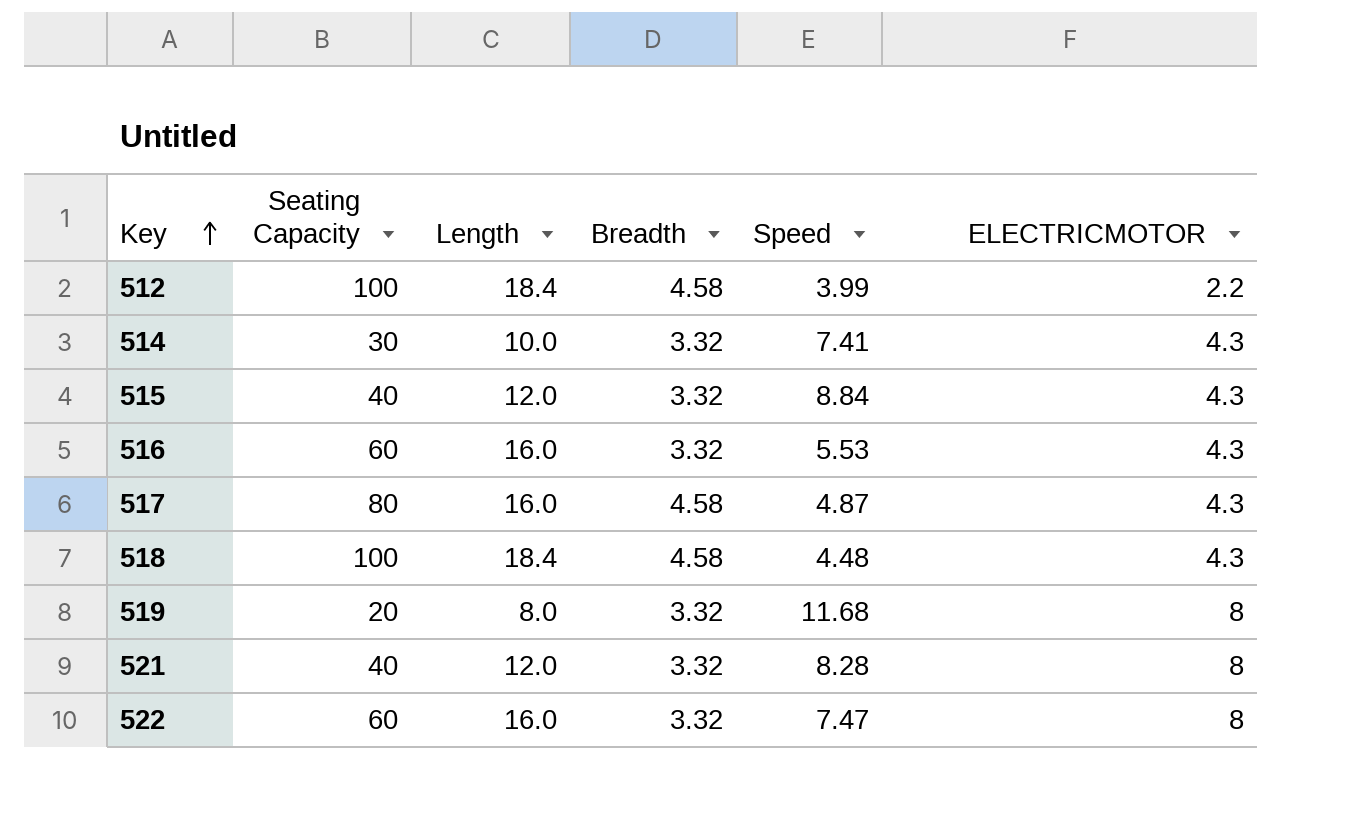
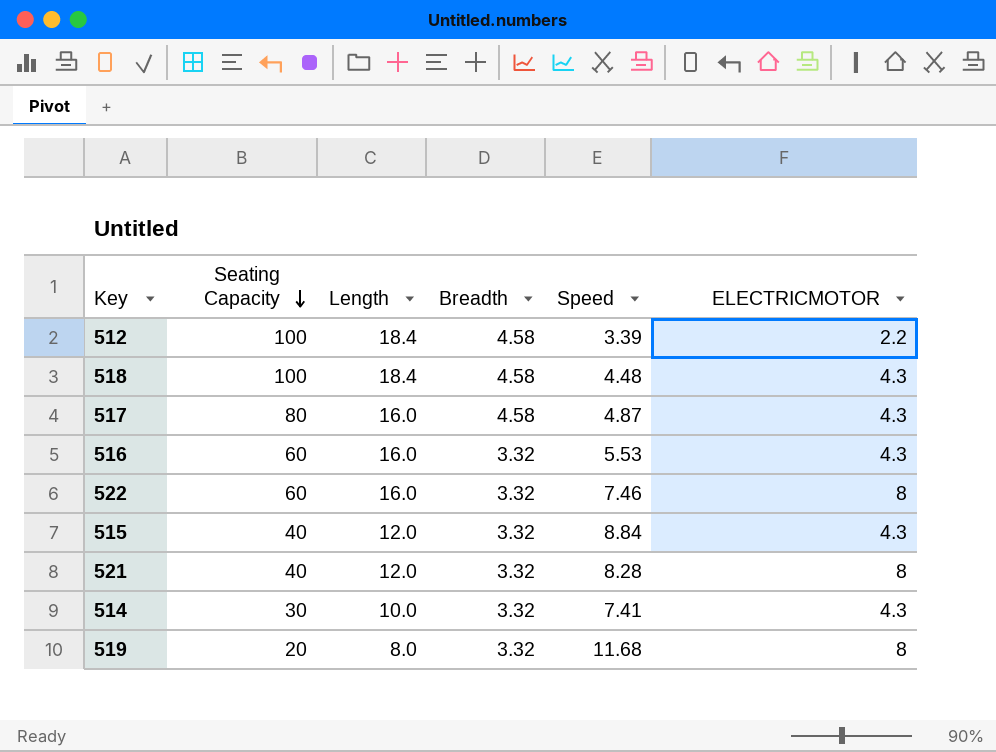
row order: Key ascending -> Seating Capacity descending
512 | Speed: 3.99 -> 3.39
522 | Speed: 7.47 -> 7.46

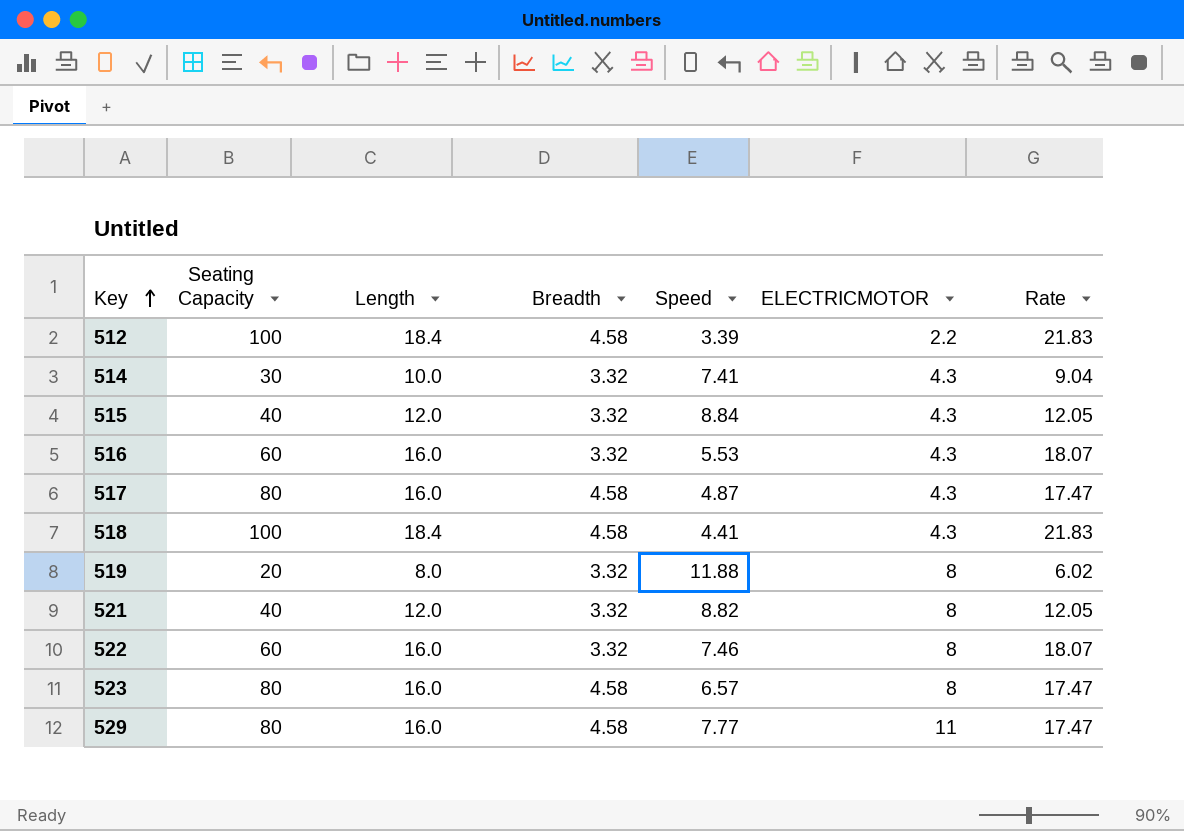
row order: Seating Capacity descending -> Key ascending
column Rate | formula: none -> [Seating Capacity] / [Breadth]
518 | Speed: 4.48 -> 4.41
519 | Speed: 11.68 -> 11.88
521 | Speed: 8.28 -> 8.82
row 523: none -> 80 | 16.0 | 4.58 | 6.57 | 8 | 17.47
row 529: none -> 80 | 16.0 | 4.58 | 7.77 | 11 | 17.47

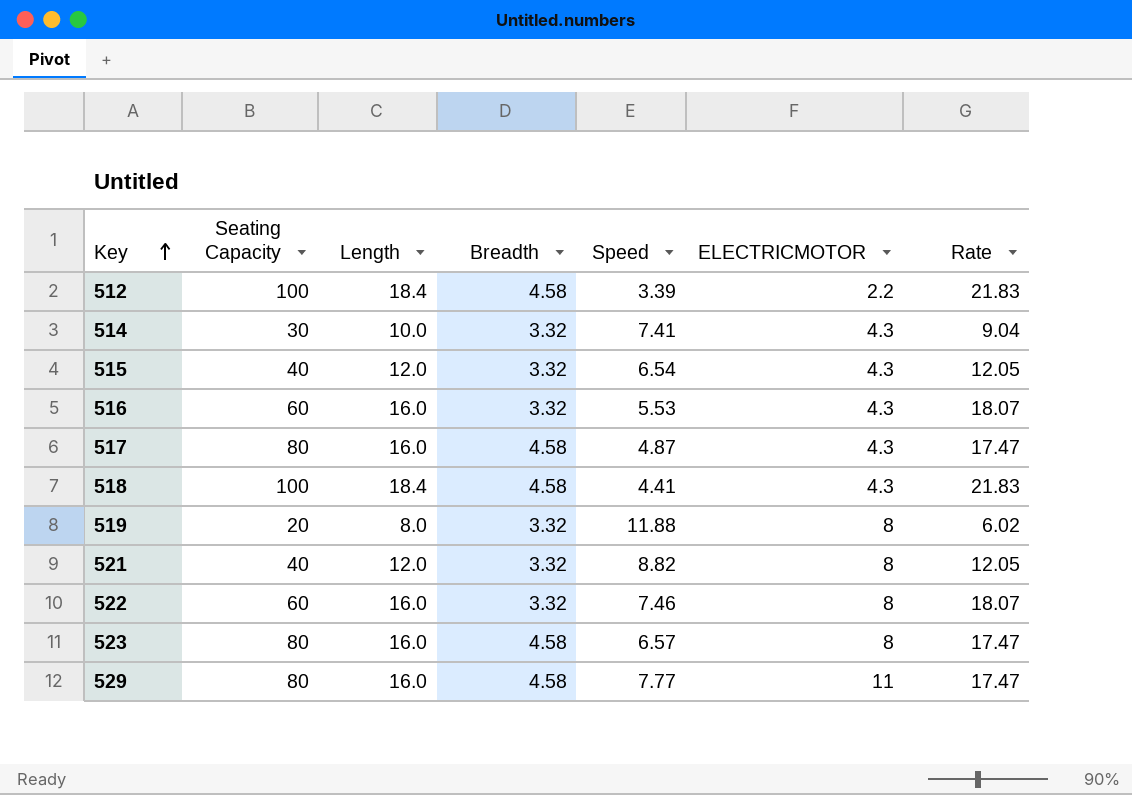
515 | Speed: 8.84 -> 6.54

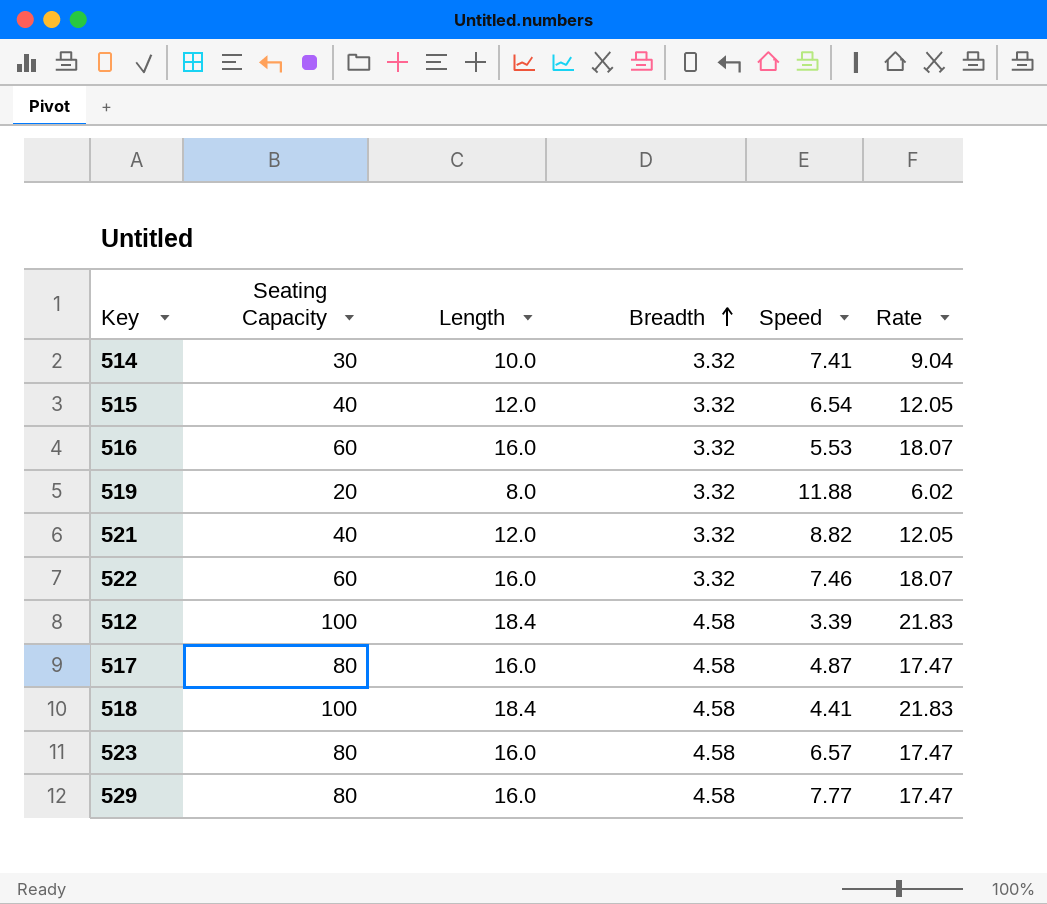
row order: Key ascending -> Breadth ascending
column ELECTRICMOTOR | position: 6 -> none

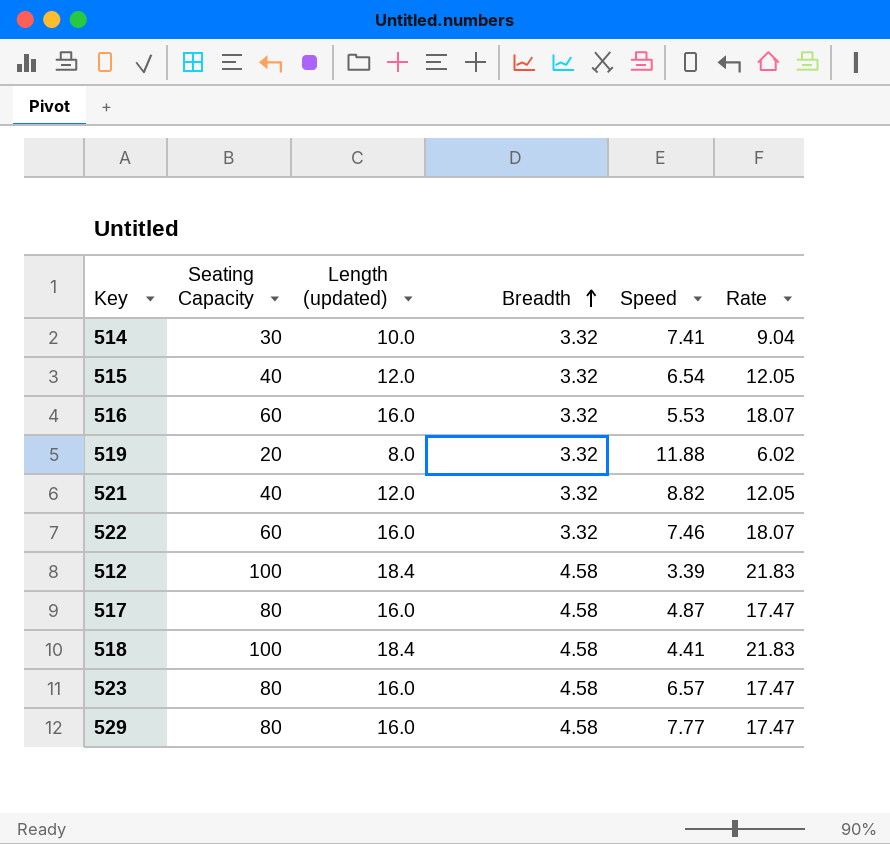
column name: Length -> Length (updated)

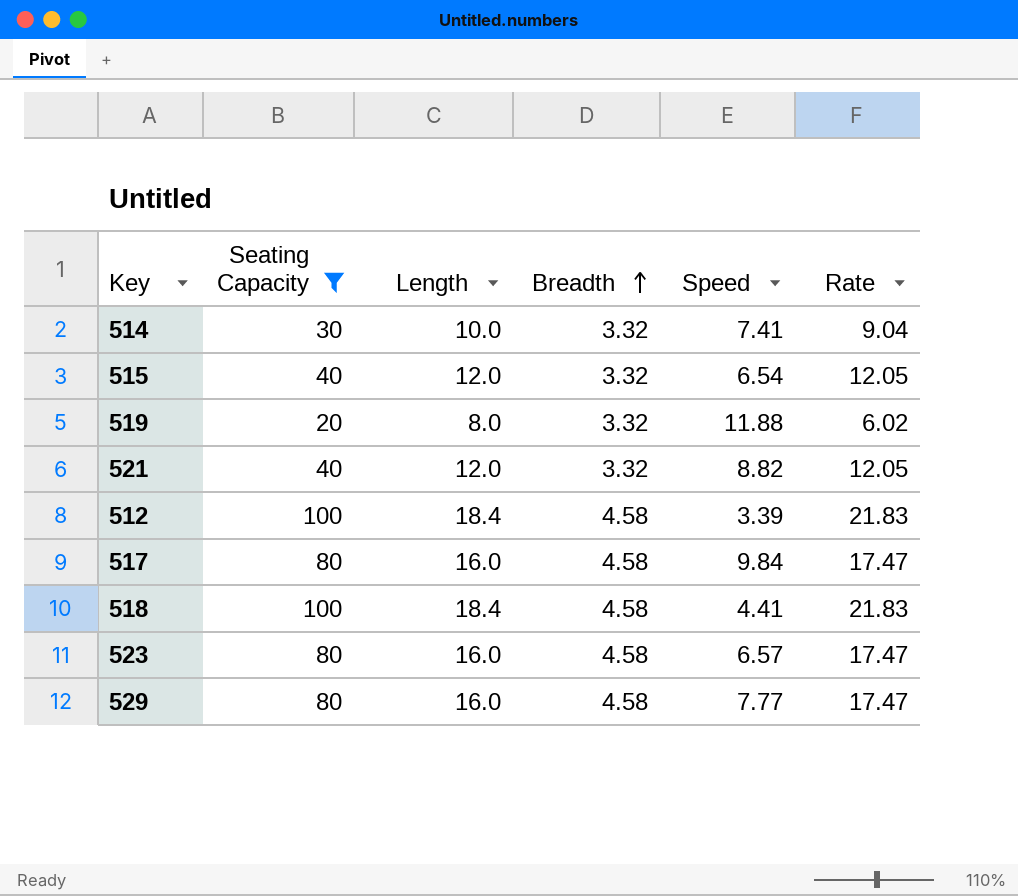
filter: none -> Seating Capacity != 60
column name: Length (updated) -> Length
517 | Speed: 4.87 -> 9.84

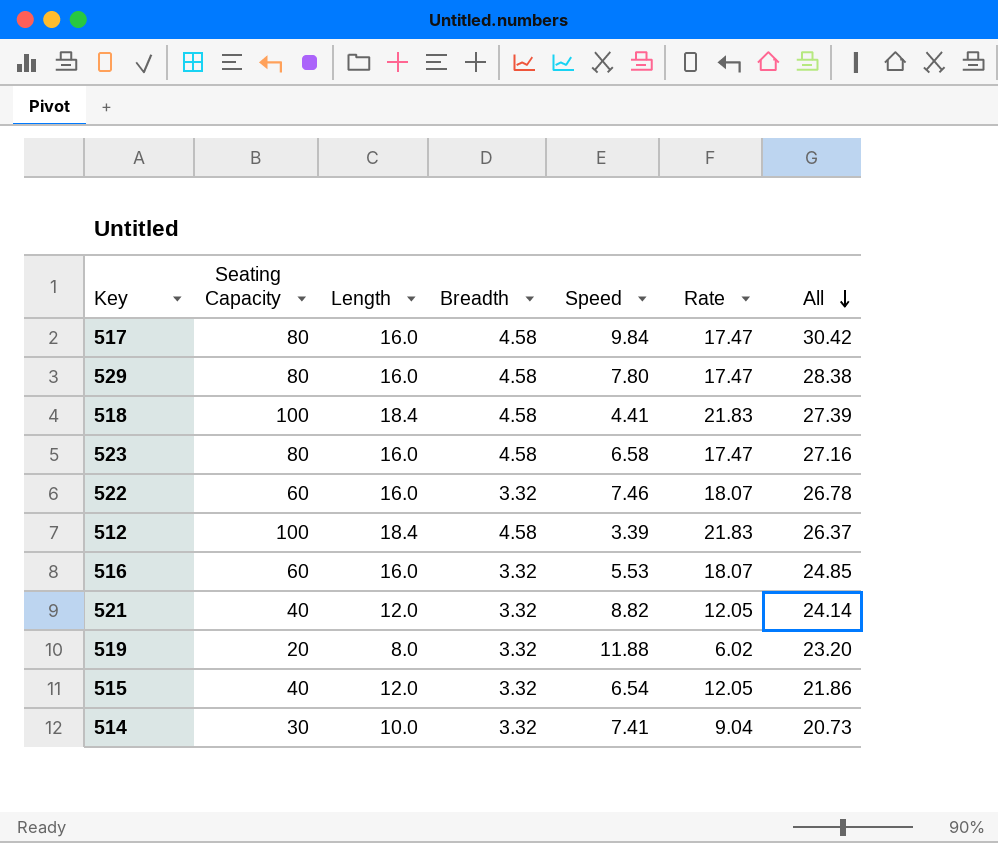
filter: Seating Capacity != 60 -> none
row order: Breadth ascending -> All descending
column All | formula: none -> [Length] + [Breadth] + [Speed]
529 | Speed: 7.77 -> 7.80
523 | Speed: 6.57 -> 6.58

